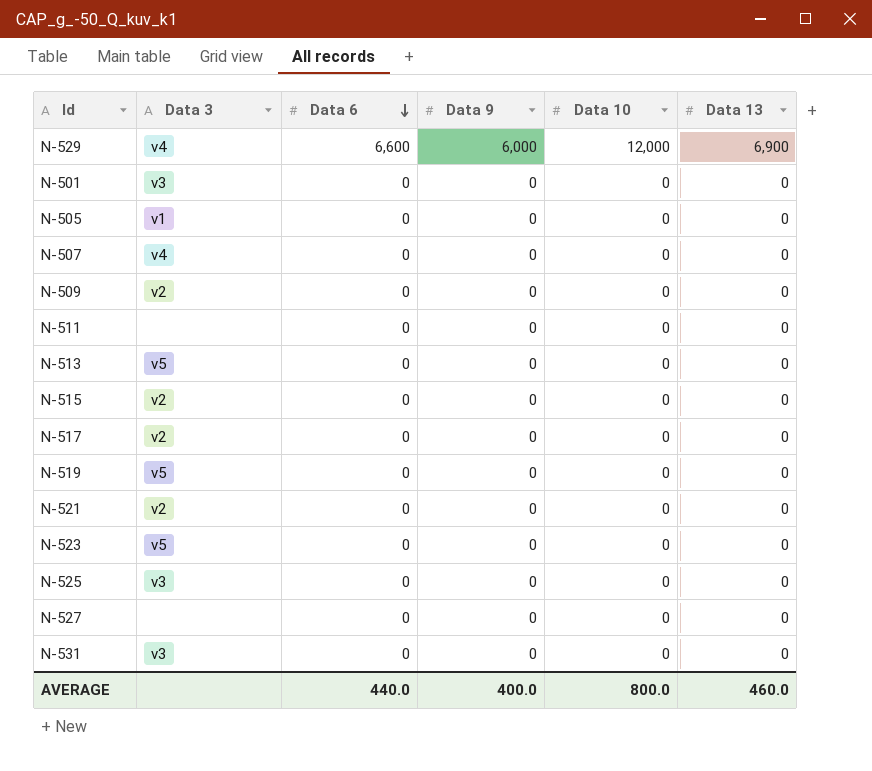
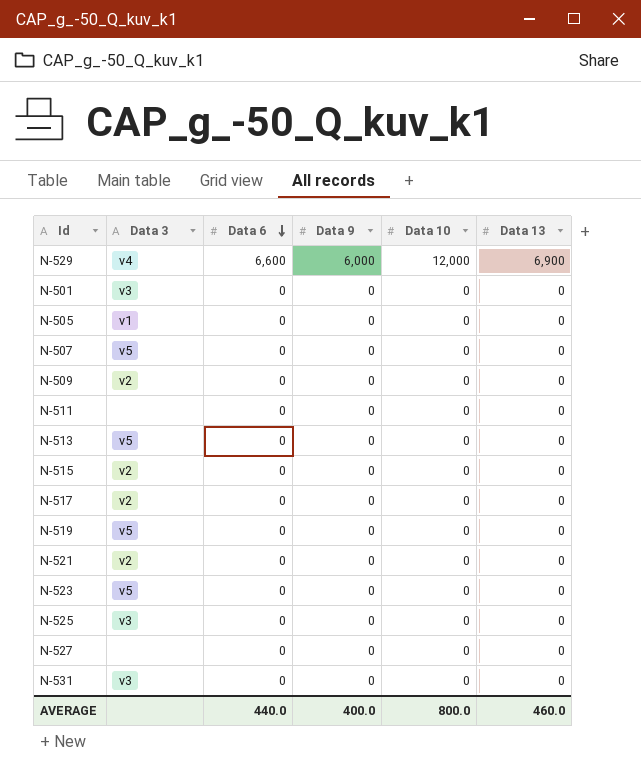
N-507 | Data 3: v4 -> v5

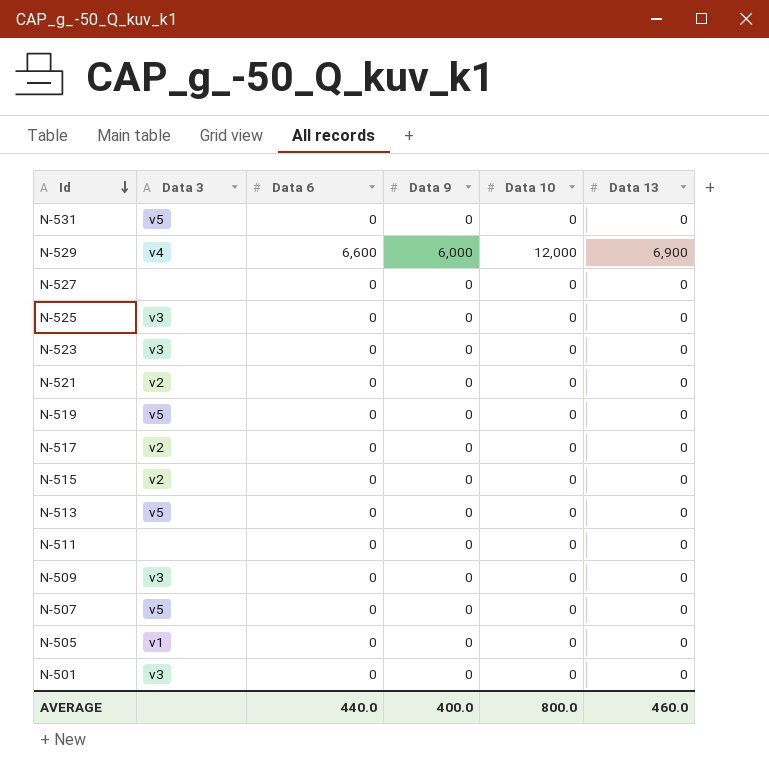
row order: Data 6 descending -> Id descending
N-531 | Data 3: v3 -> v5
N-523 | Data 3: v5 -> v3
N-509 | Data 3: v2 -> v3

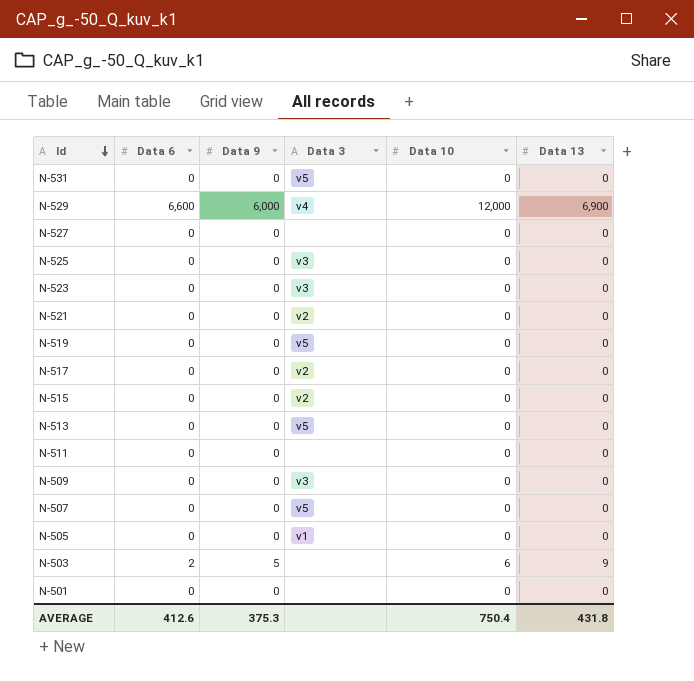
column Data 3 | position: 2 -> 4
row N-503: none -> 2 | 5 | none | 6 | 9
N-501 | Data 3: v3 -> none
AVERAGE | Data 6: 440.0 -> 412.6
AVERAGE | Data 9: 400.0 -> 375.3
AVERAGE | Data 10: 800.0 -> 750.4
AVERAGE | Data 13: 460.0 -> 431.8

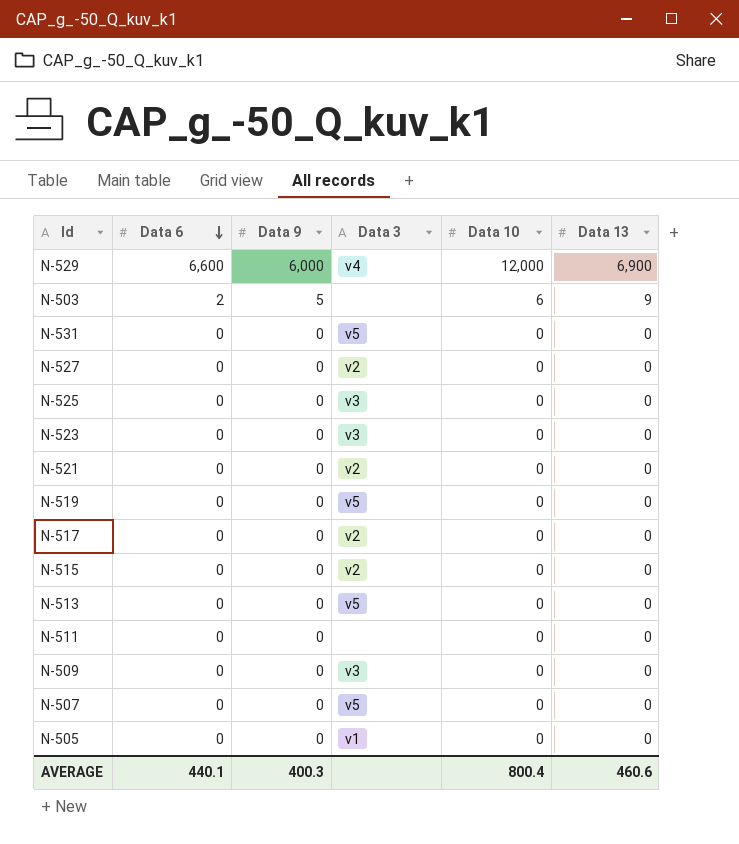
row order: Id descending -> Data 6 descending
row N-501: 0 | 0 | none | 0 | 0 -> none
N-527 | Data 3: none -> v2
AVERAGE | Data 6: 412.6 -> 440.1
AVERAGE | Data 9: 375.3 -> 400.3
AVERAGE | Data 10: 750.4 -> 800.4
AVERAGE | Data 13: 431.8 -> 460.6

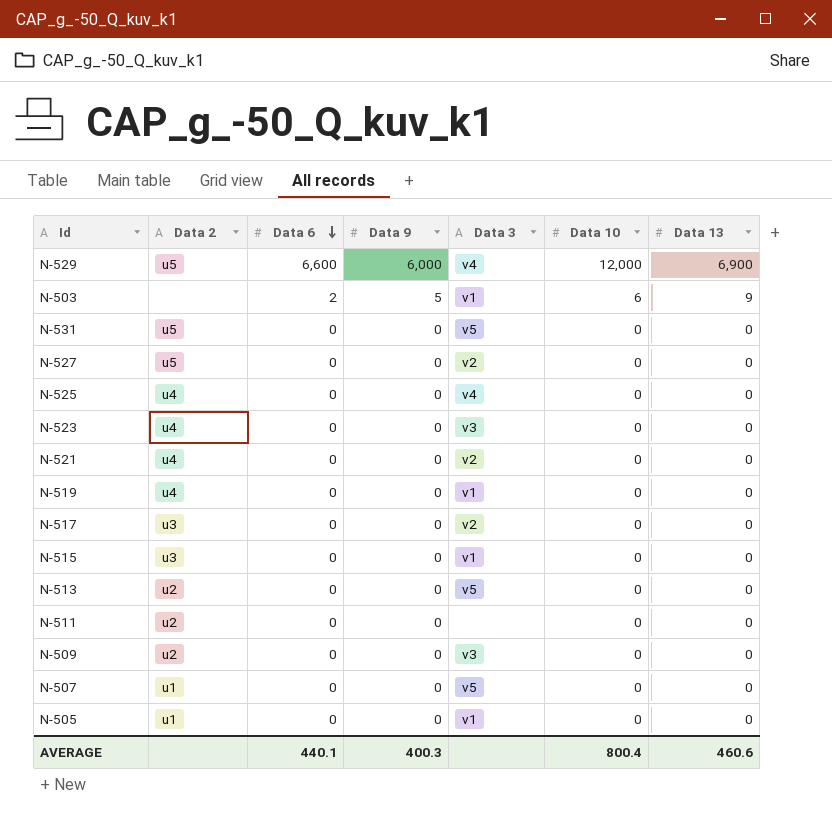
column Data 2 | position: none -> 2
N-503 | Data 3: none -> v1
N-525 | Data 3: v3 -> v4
N-519 | Data 3: v5 -> v1
N-515 | Data 3: v2 -> v1

